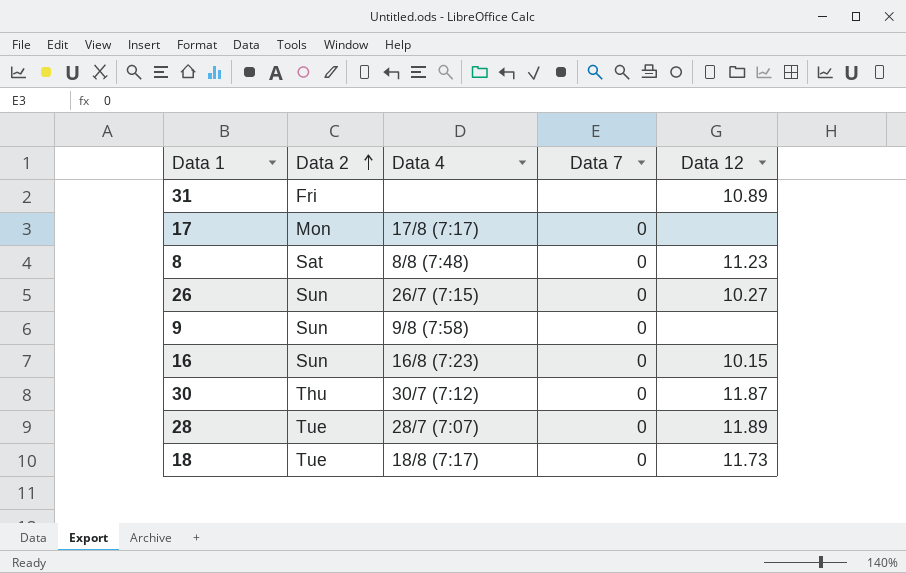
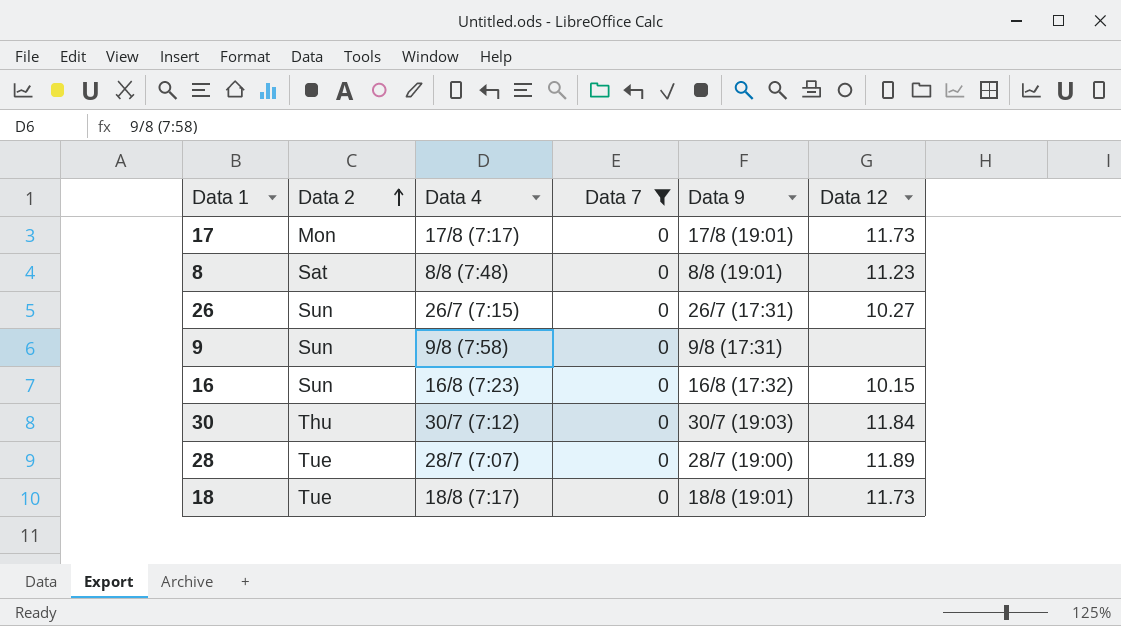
filter: none -> Data 7 = 0
column Data 9 | position: none -> 5
17 | Data 12: none -> 11.73
30 | Data 12: 11.87 -> 11.84

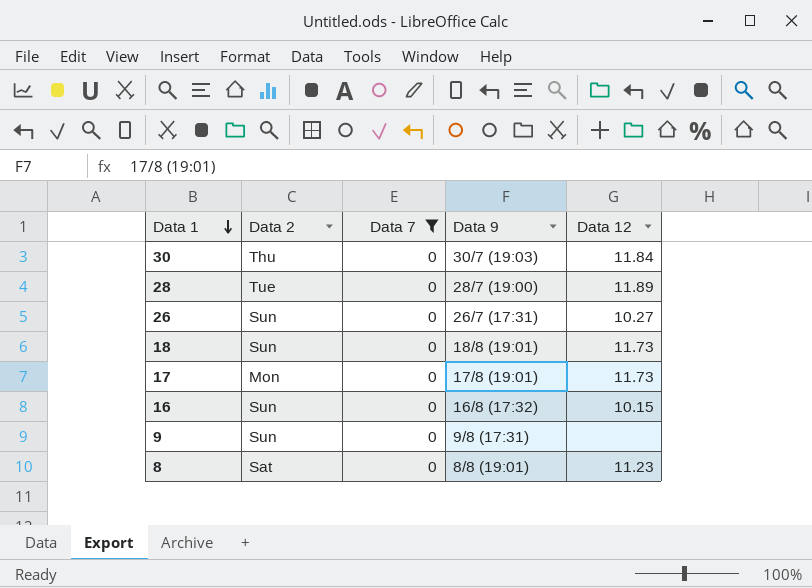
row order: Data 2 ascending -> Data 1 descending
column Data 4 | position: 3 -> none
18 | Data 2: Tue -> Sun

